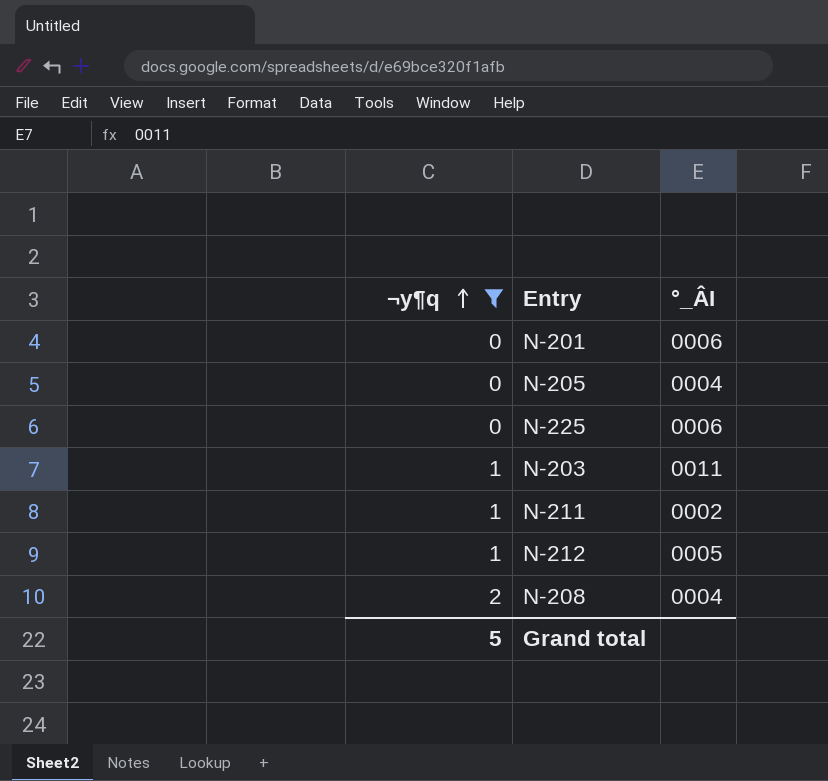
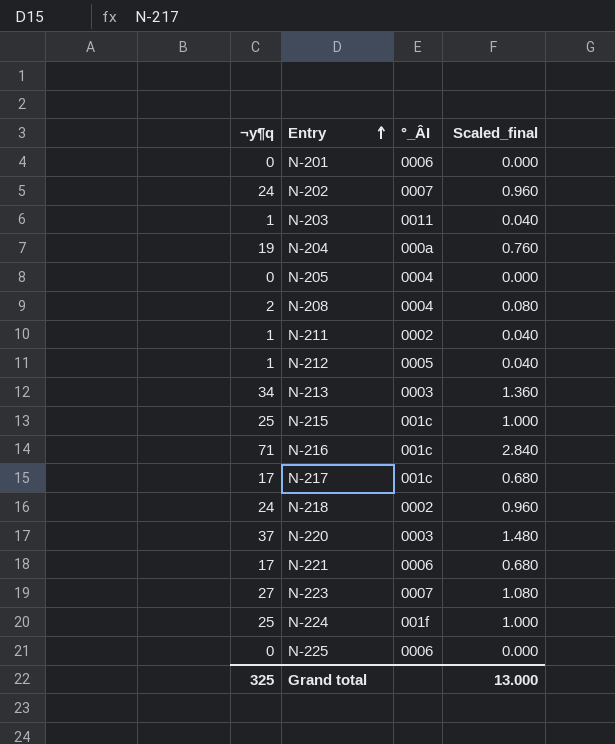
filter: ¬y¶q <= 2 -> none
row order: ¬y¶q ascending -> Entry ascending
column Scaled_final | formula: none -> [¬y¶q] * 0.04
Grand total | ¬y¶q: 5 -> 325

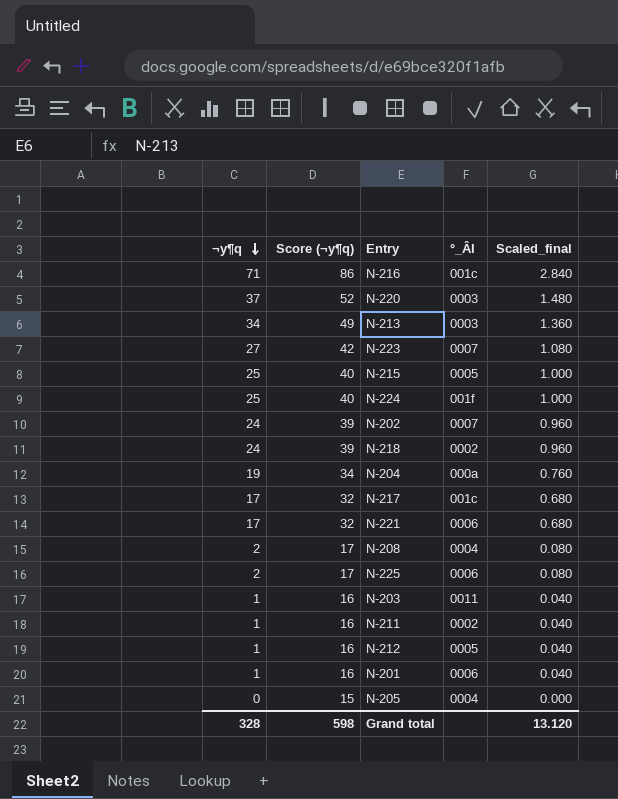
row order: Entry ascending -> ¬y¶q descending
column Score (¬y¶q) | formula: none -> [¬y¶q] + 15
N-215 | °_ÂI: 001c -> 0005
N-225 | ¬y¶q: 0 -> 2
N-225 | Scaled_final: 0.000 -> 0.080
N-201 | ¬y¶q: 0 -> 1
N-201 | Scaled_final: 0.000 -> 0.040
Grand total | ¬y¶q: 325 -> 328
Grand total | Scaled_final: 13.000 -> 13.120

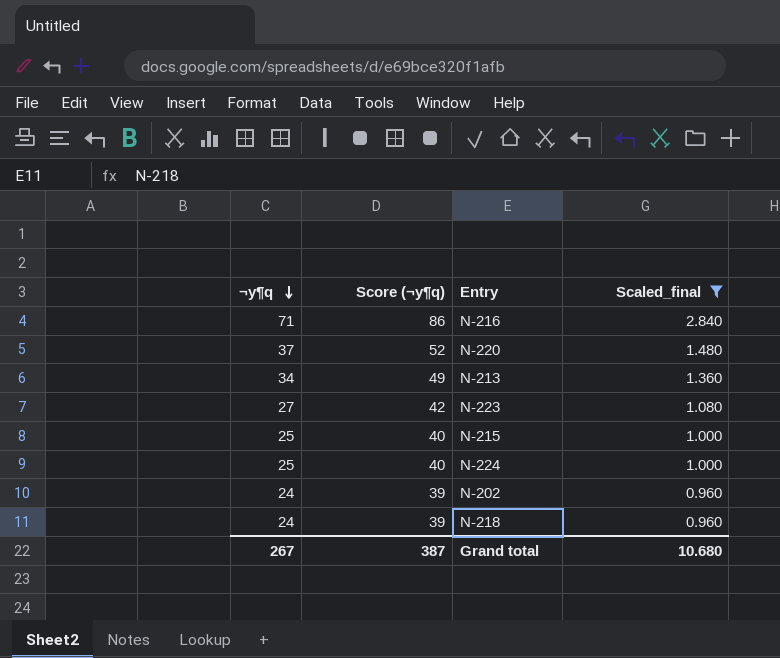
filter: none -> Scaled_final >= 0.960
column °_ÂI | position: 4 -> none
Grand total | ¬y¶q: 328 -> 267
Grand total | Score (¬y¶q): 598 -> 387
Grand total | Scaled_final: 13.120 -> 10.680

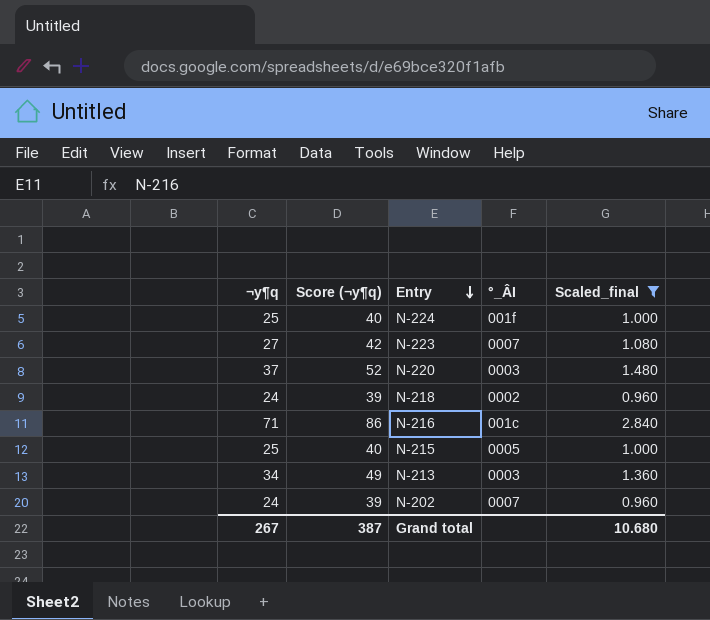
row order: ¬y¶q descending -> Entry descending
column °_ÂI | position: none -> 4

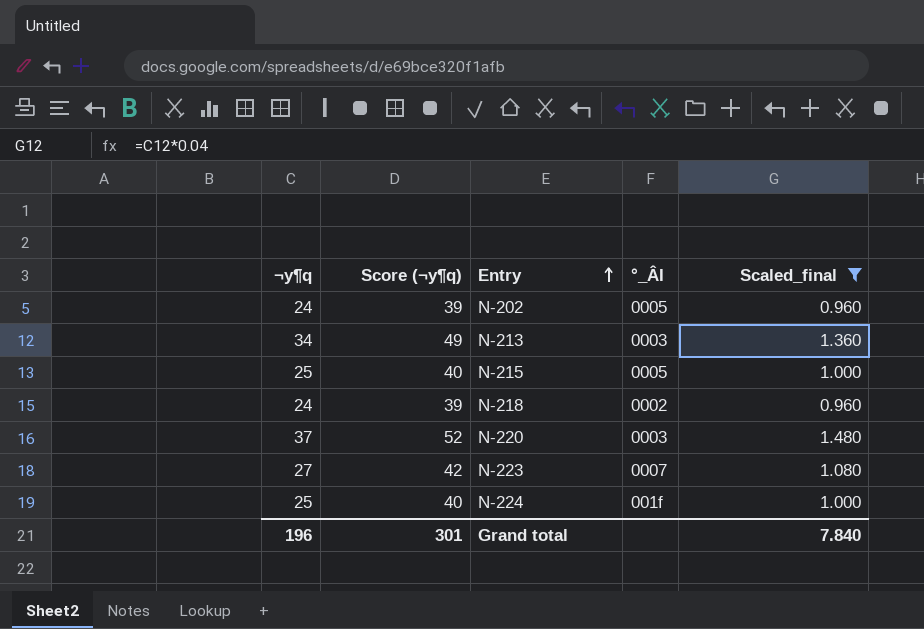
row order: Entry descending -> Entry ascending
row N-216: 71 | 86 | 001c | 2.840 -> none
N-202 | °_ÂI: 0007 -> 0005
Grand total | ¬y¶q: 267 -> 196
Grand total | Score (¬y¶q): 387 -> 301
Grand total | Scaled_final: 10.680 -> 7.840

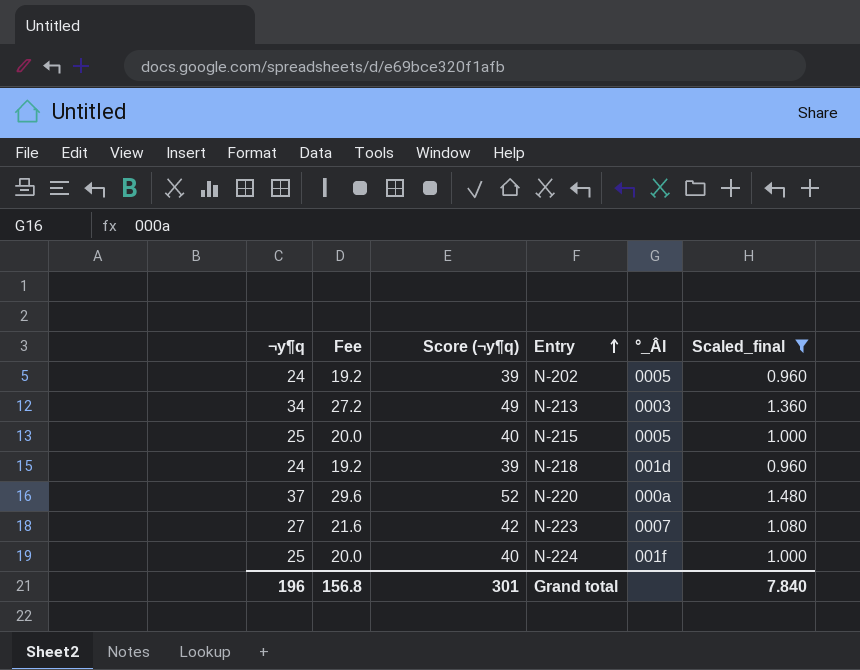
column Fee | formula: none -> [¬y¶q] * 0.8
N-218 | °_ÂI: 0002 -> 001d
N-220 | °_ÂI: 0003 -> 000a

